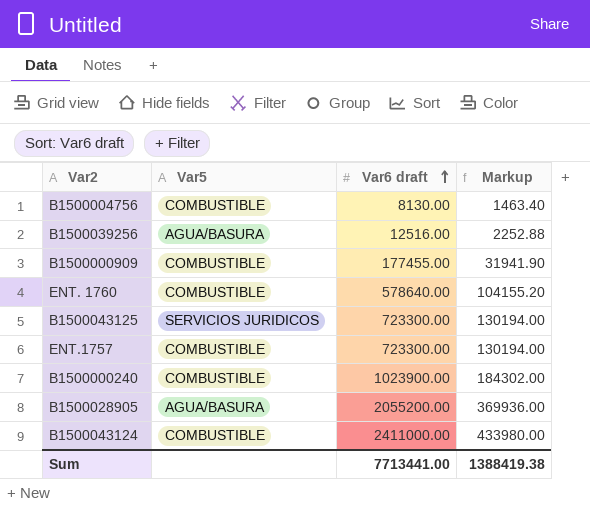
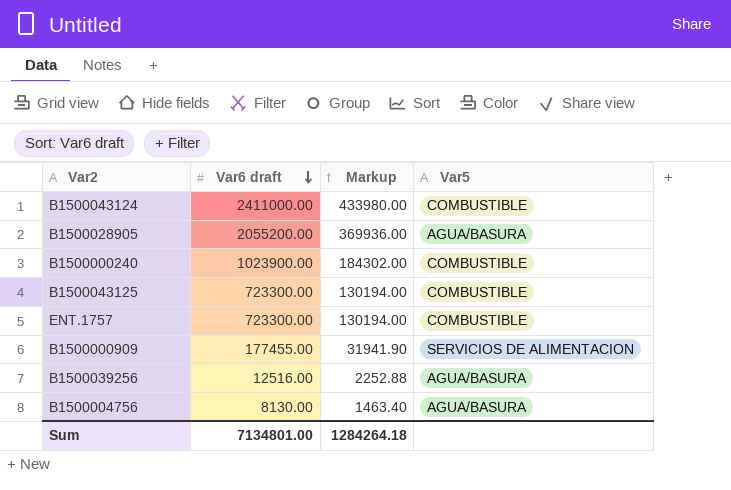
row order: Var6 draft ascending -> Var6 draft descending
column Var5 | position: 2 -> 4
row ENT. 1760: COMBUSTIBLE | 578640.00 | 104155.20 -> none
B1500043125 | Var5: SERVICIOS JURIDICOS -> COMBUSTIBLE
B1500000909 | Var5: COMBUSTIBLE -> SERVICIOS DE ALIMENTACION
B1500004756 | Var5: COMBUSTIBLE -> AGUA/BASURA
Sum | Var6 draft: 7713441.00 -> 7134801.00
Sum | Markup: 1388419.38 -> 1284264.18

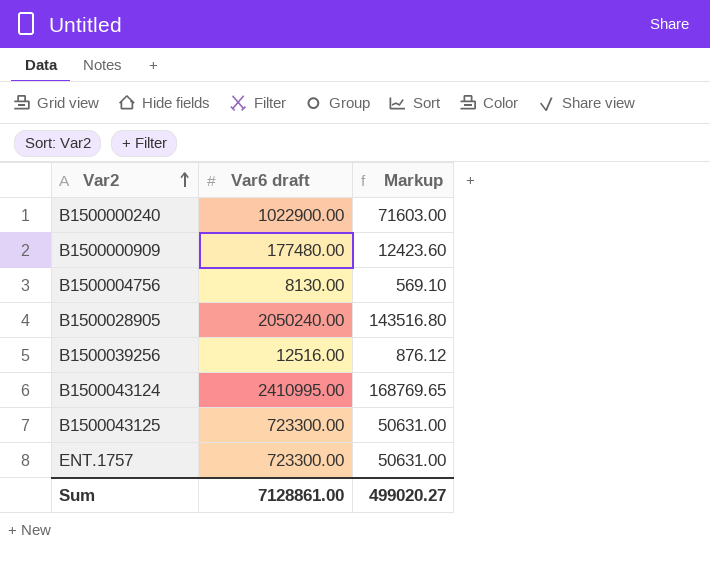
row order: Var6 draft descending -> Var2 ascending
column Var5 | position: 4 -> none
column Markup | formula: [Var6 draft] * 0.18 -> [Var6 draft] * 0.07
B1500000240 | Var6 draft: 1023900.00 -> 1022900.00
B1500000909 | Var6 draft: 177455.00 -> 177480.00
B1500028905 | Var6 draft: 2055200.00 -> 2050240.00
B1500043124 | Var6 draft: 2411000.00 -> 2410995.00
Sum | Var6 draft: 7134801.00 -> 7128861.00
Sum | Markup: 1284264.18 -> 499020.27

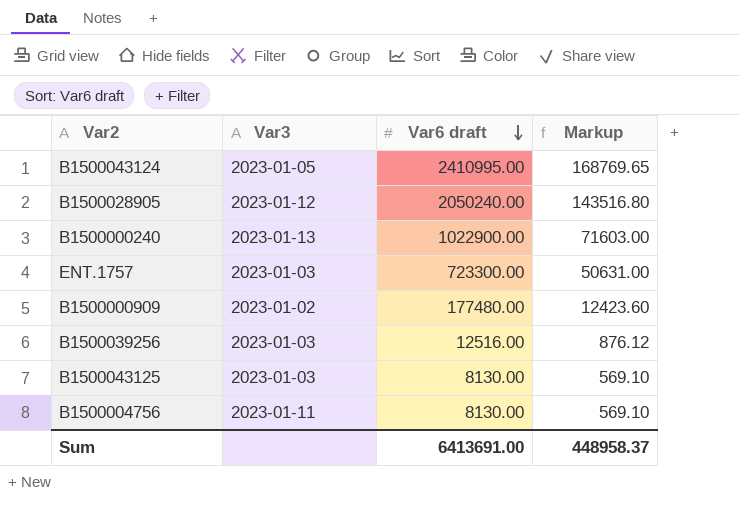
row order: Var2 ascending -> Var6 draft descending
column Var3 | position: none -> 2
B1500043125 | Var6 draft: 723300.00 -> 8130.00
B1500043125 | Markup: 50631.00 -> 569.10
Sum | Var6 draft: 7128861.00 -> 6413691.00
Sum | Markup: 499020.27 -> 448958.37

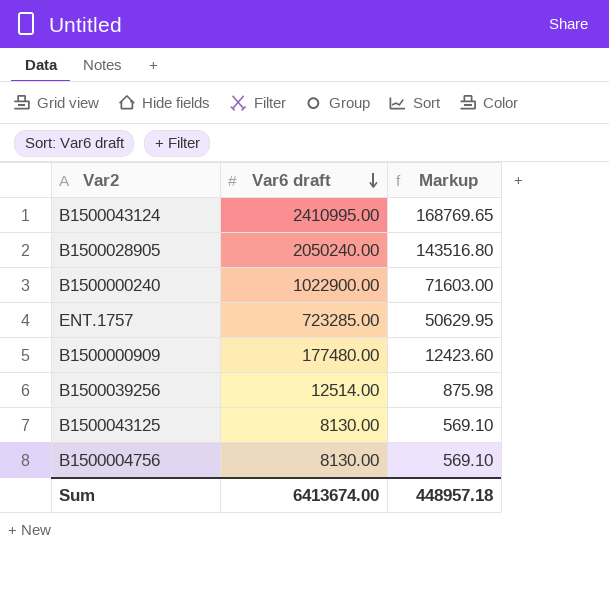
column Var3 | position: 2 -> none
ENT.1757 | Var6 draft: 723300.00 -> 723285.00
ENT.1757 | Markup: 50631.00 -> 50629.95
B1500039256 | Var6 draft: 12516.00 -> 12514.00
B1500039256 | Markup: 876.12 -> 875.98
Sum | Var6 draft: 6413691.00 -> 6413674.00
Sum | Markup: 448958.37 -> 448957.18

